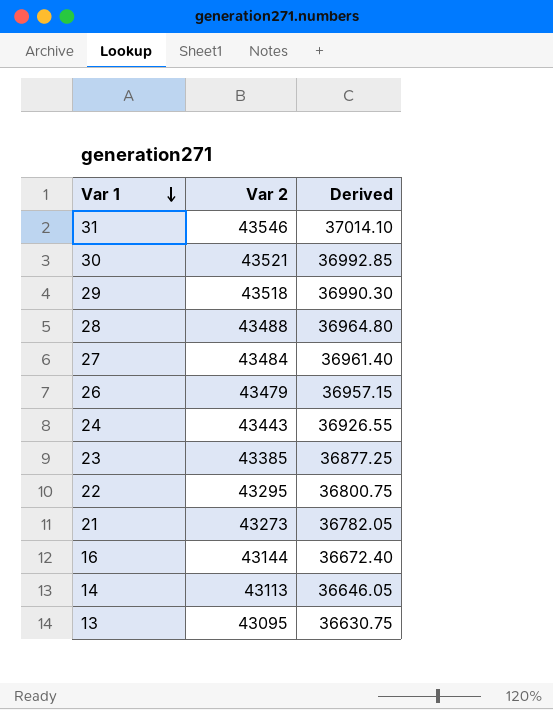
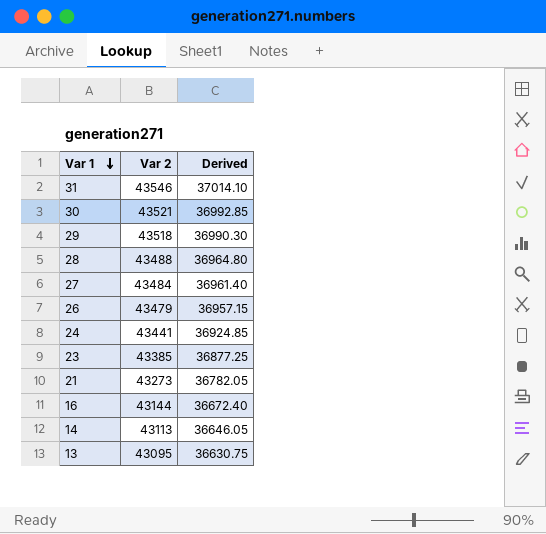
row 22: 43295 | 36800.75 -> none
24 | Var 2: 43443 -> 43441
24 | Derived: 36926.55 -> 36924.85

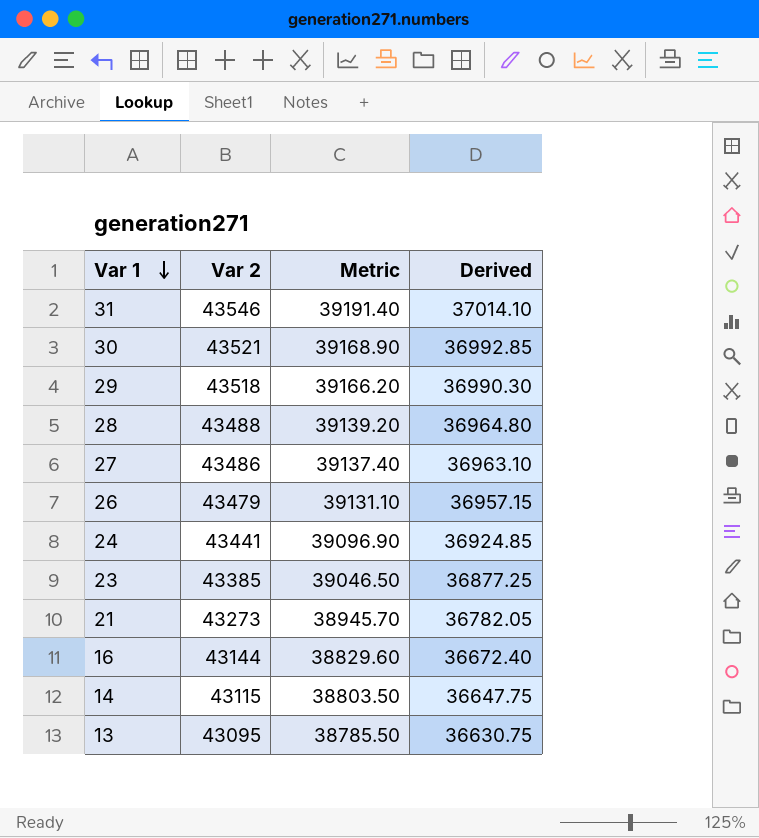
column Metric | formula: none -> [Var 2] * 0.9
27 | Var 2: 43484 -> 43486
27 | Derived: 36961.40 -> 36963.10
14 | Var 2: 43113 -> 43115
14 | Derived: 36646.05 -> 36647.75

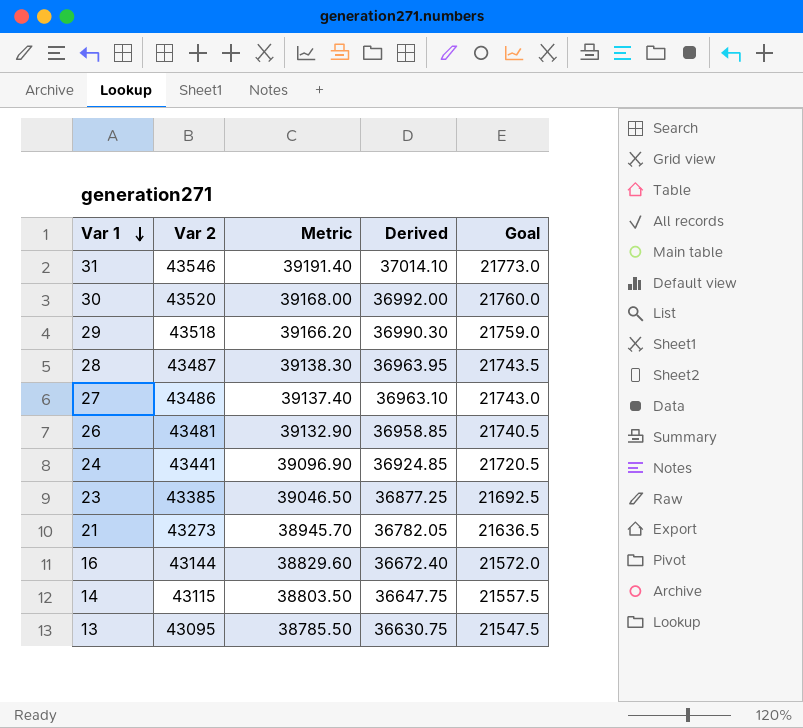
column Goal | formula: none -> [Var 2] * 0.5
30 | Var 2: 43521 -> 43520
30 | Metric: 39168.90 -> 39168.00
30 | Derived: 36992.85 -> 36992.00
28 | Var 2: 43488 -> 43487
28 | Metric: 39139.20 -> 39138.30
28 | Derived: 36964.80 -> 36963.95
26 | Var 2: 43479 -> 43481
26 | Metric: 39131.10 -> 39132.90
26 | Derived: 36957.15 -> 36958.85

